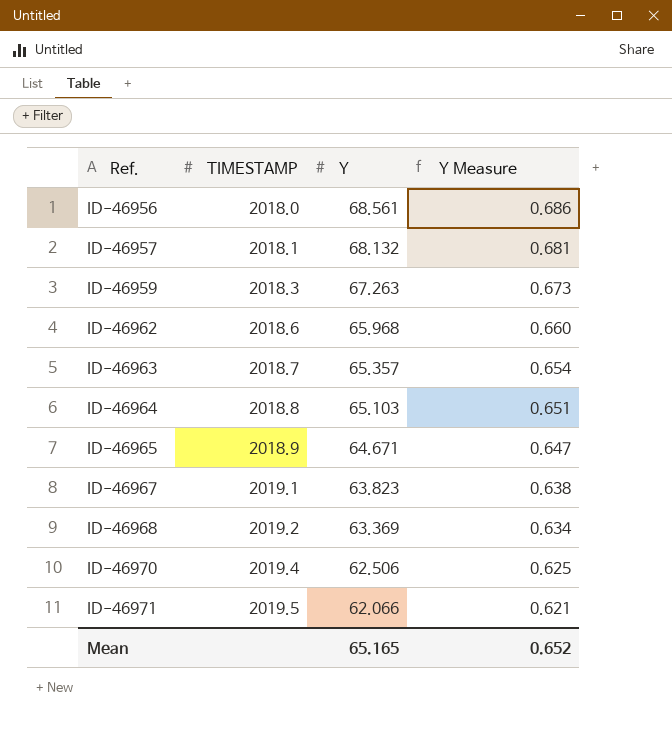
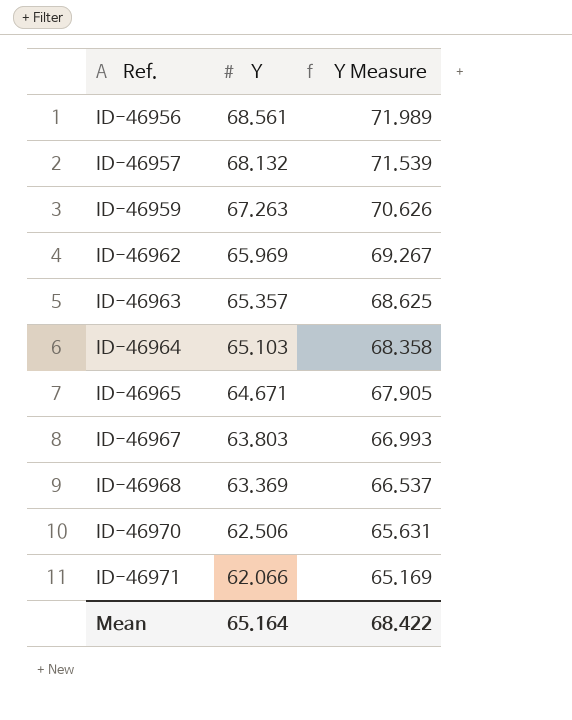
column TIMESTAMP | position: 2 -> none
column Y Measure | formula: [Y] * 0.01 -> [Y] * 1.05
ID-46962 | Y: 65.968 -> 65.969
ID-46967 | Y: 63.823 -> 63.803
Mean | Y: 65.165 -> 65.164
Mean | Y Measure: 0.652 -> 68.422

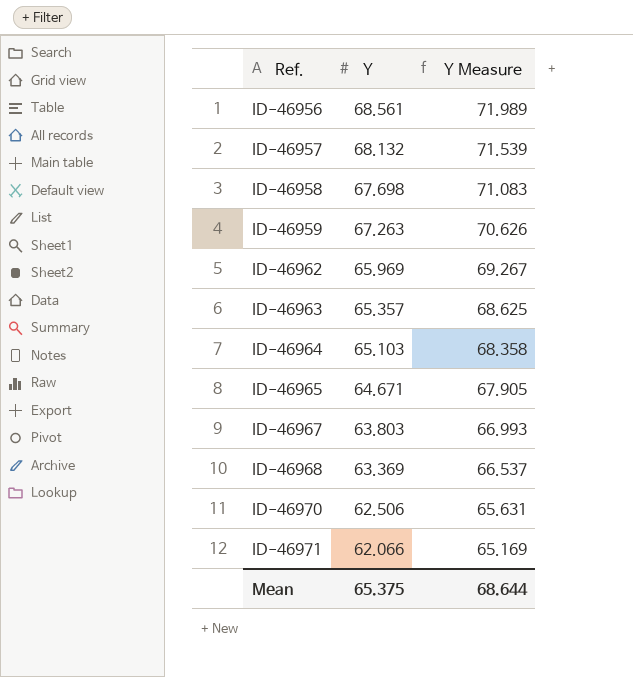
row ID-46958: none -> 67.698 | 71.083
Mean | Y: 65.164 -> 65.375
Mean | Y Measure: 68.422 -> 68.644

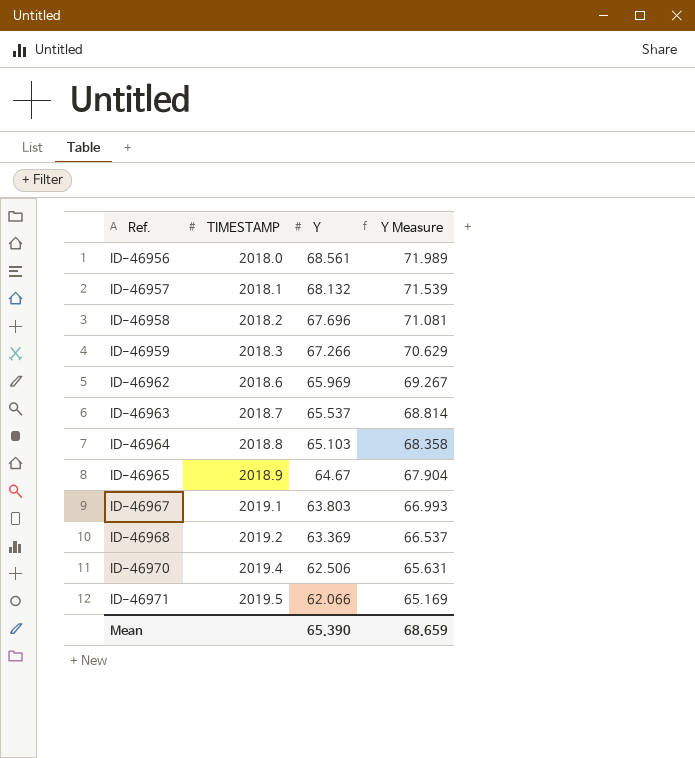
column TIMESTAMP | position: none -> 2
ID-46958 | Y: 67.698 -> 67.696
ID-46958 | Y Measure: 71.083 -> 71.081
ID-46959 | Y: 67.263 -> 67.266
ID-46959 | Y Measure: 70.626 -> 70.629
ID-46963 | Y: 65.357 -> 65.537
ID-46963 | Y Measure: 68.625 -> 68.814
ID-46965 | Y: 64.671 -> 64.67
ID-46965 | Y Measure: 67.905 -> 67.904
Mean | Y: 65.375 -> 65.390
Mean | Y Measure: 68.644 -> 68.659

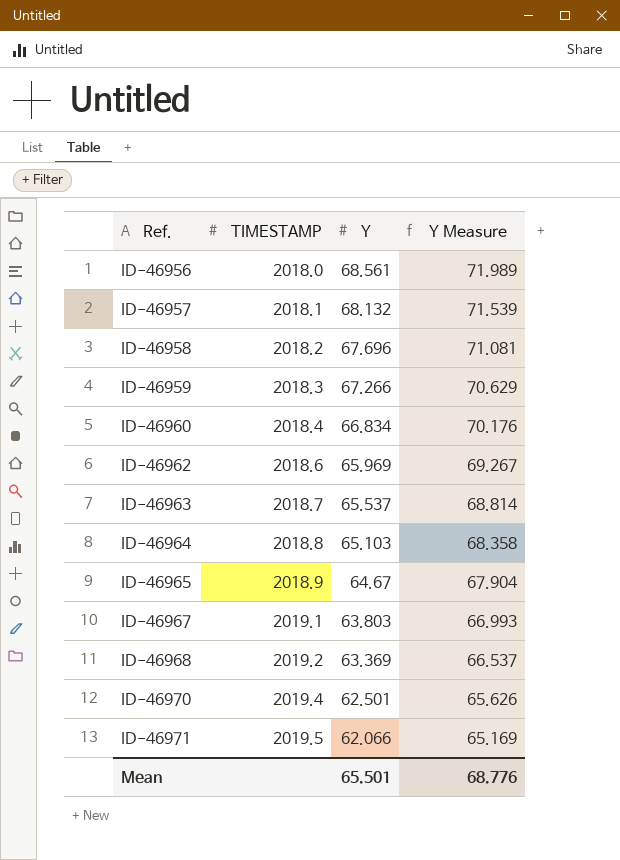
row ID-46960: none -> 2018.4 | 66.834 | 70.176
ID-46970 | Y: 62.506 -> 62.501
ID-46970 | Y Measure: 65.631 -> 65.626
Mean | Y: 65.390 -> 65.501
Mean | Y Measure: 68.659 -> 68.776

